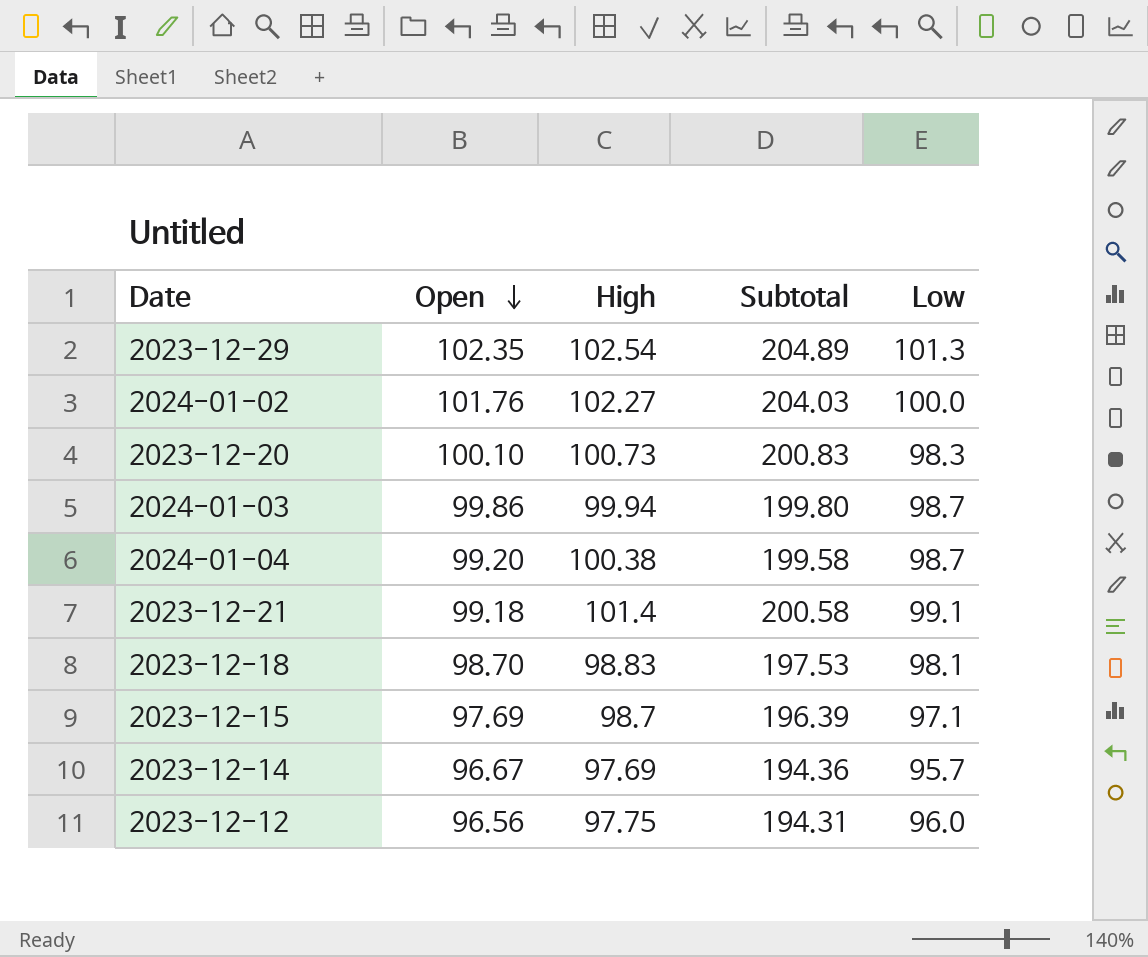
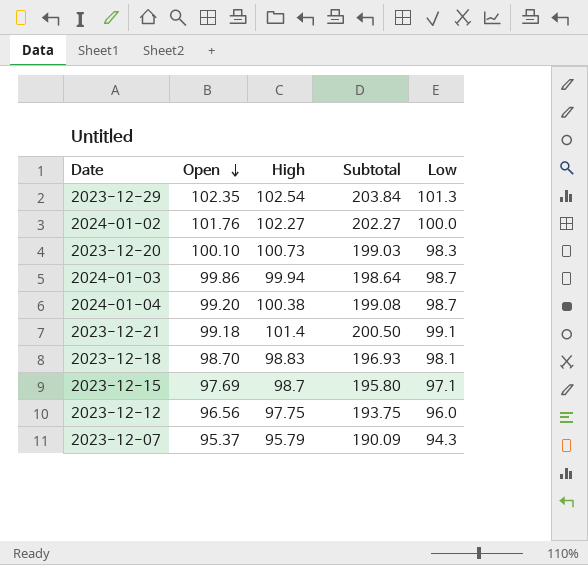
column Subtotal | formula: [Open] + [High] -> [High] + [Low]
row 2023-12-14: 96.67 | 97.69 | 194.36 | 95.7 -> none
row 2023-12-07: none -> 95.37 | 95.79 | 190.09 | 94.3

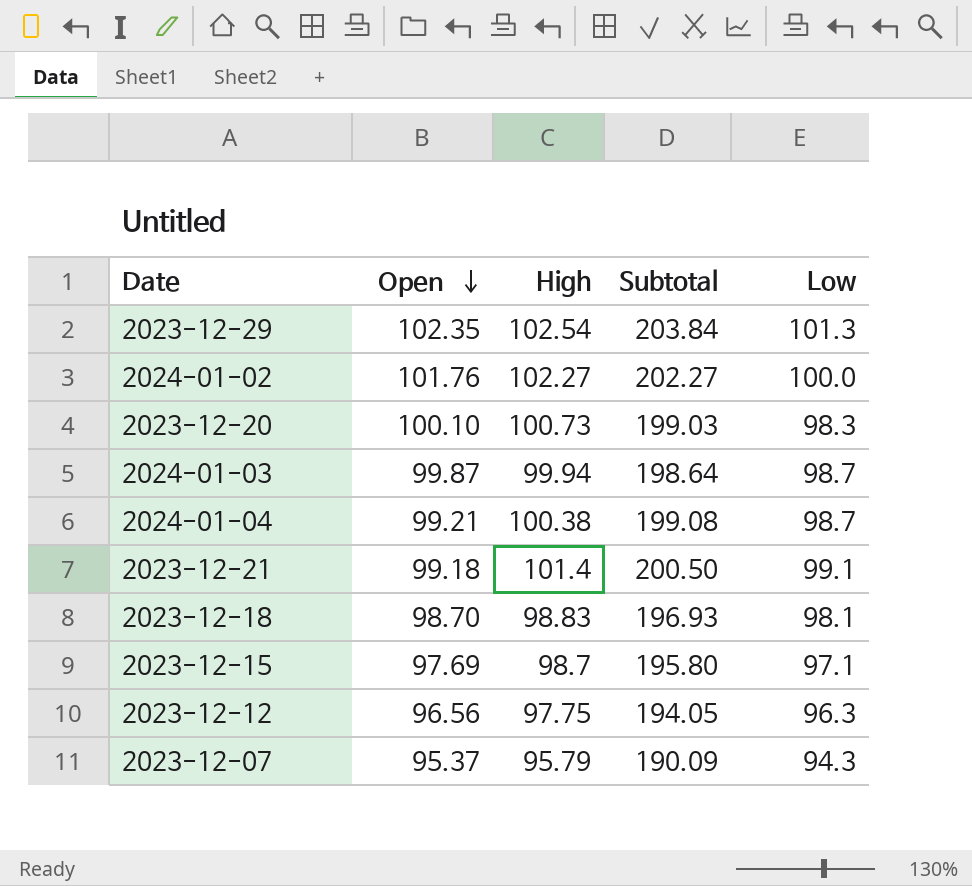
2024-01-03 | Open: 99.86 -> 99.87
2024-01-04 | Open: 99.20 -> 99.21
2023-12-12 | Subtotal: 193.75 -> 194.05
2023-12-12 | Low: 96.0 -> 96.3

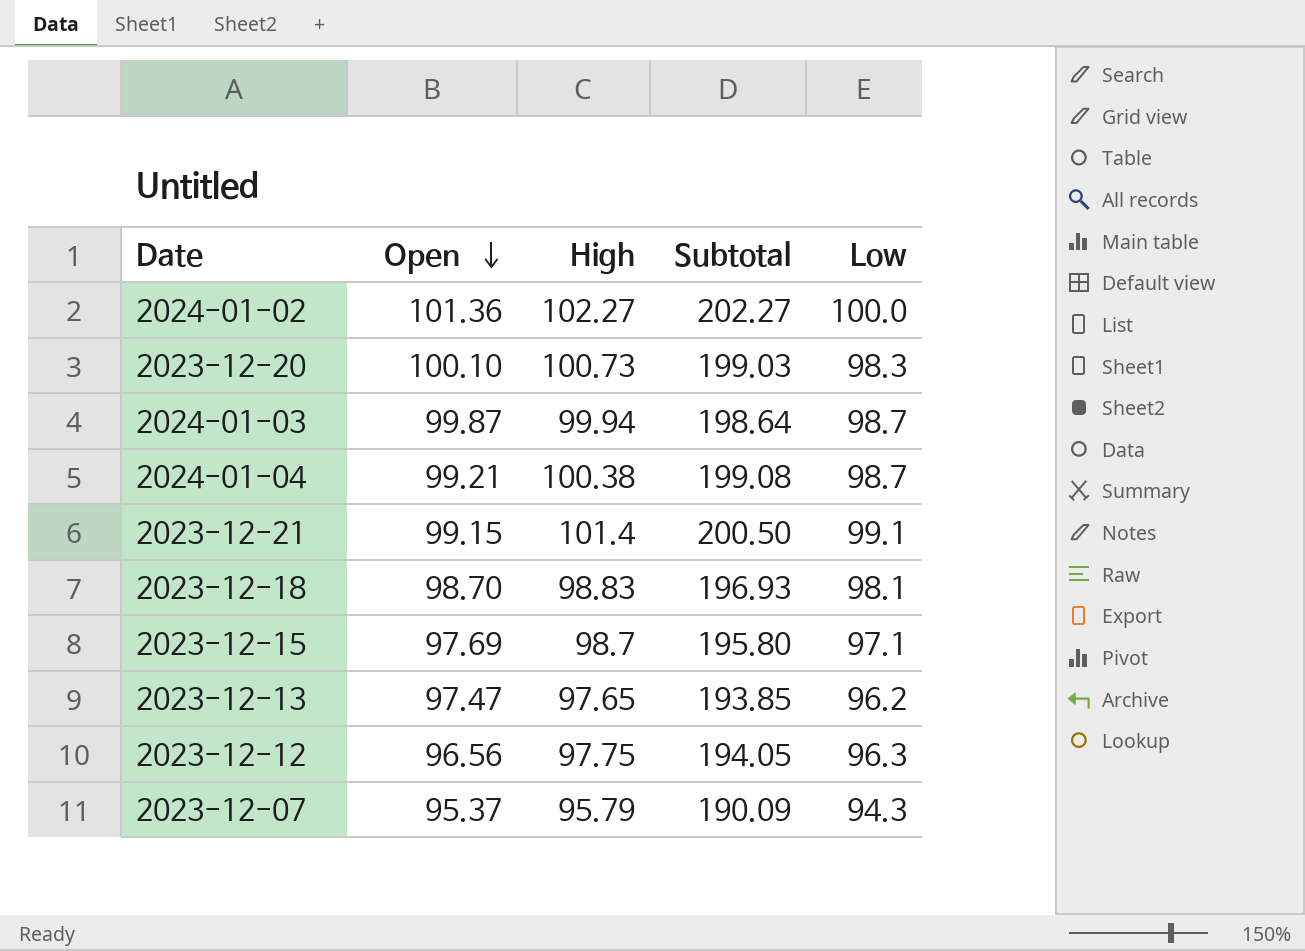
row 2023-12-29: 102.35 | 102.54 | 203.84 | 101.3 -> none
2024-01-02 | Open: 101.76 -> 101.36
2023-12-21 | Open: 99.18 -> 99.15
row 2023-12-13: none -> 97.47 | 97.65 | 193.85 | 96.2

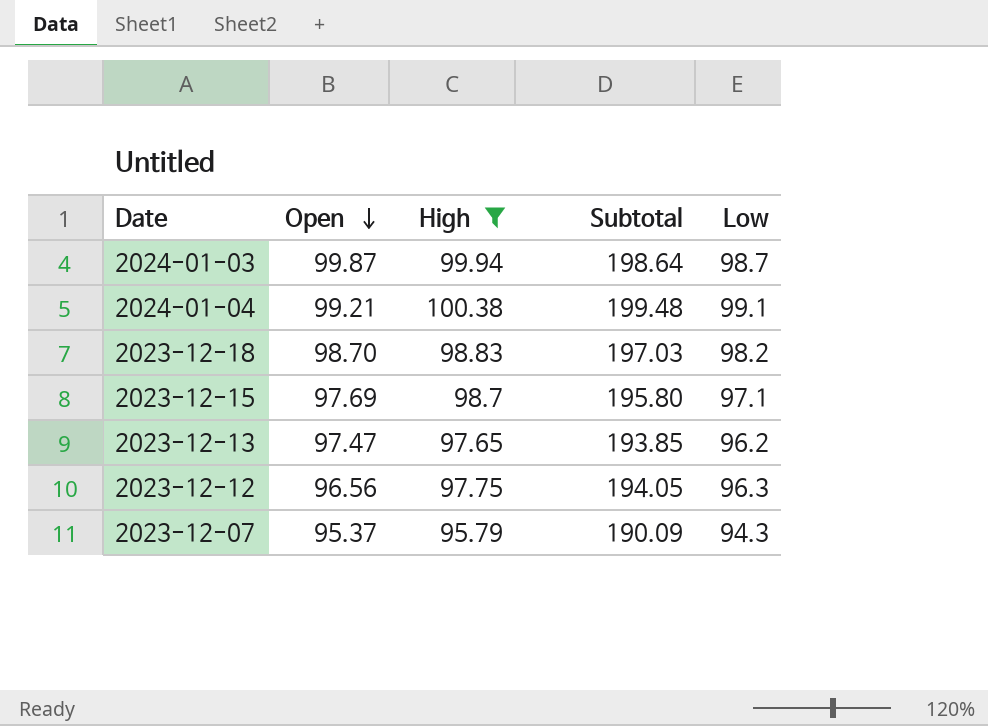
filter: none -> High <= 100.38
2024-01-04 | Subtotal: 199.08 -> 199.48
2024-01-04 | Low: 98.7 -> 99.1
2023-12-18 | Subtotal: 196.93 -> 197.03
2023-12-18 | Low: 98.1 -> 98.2

